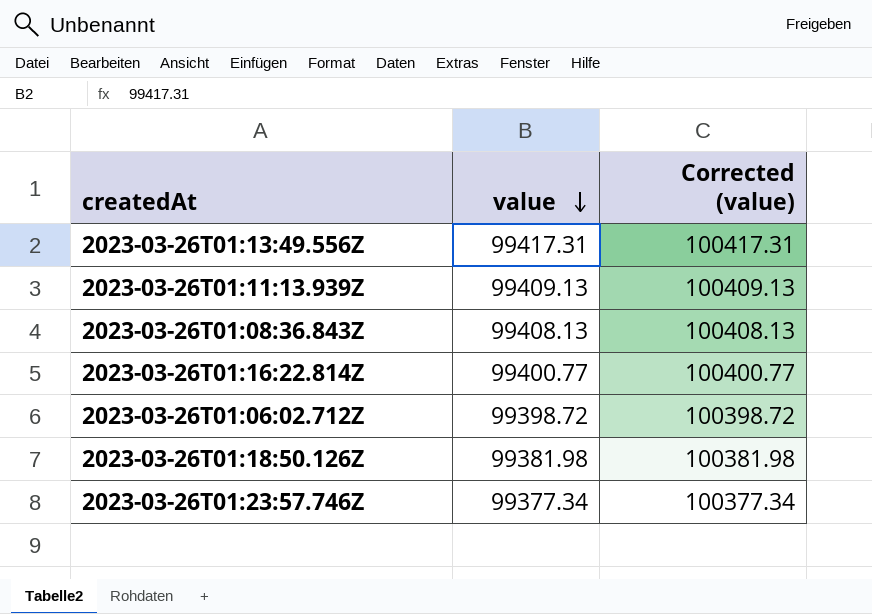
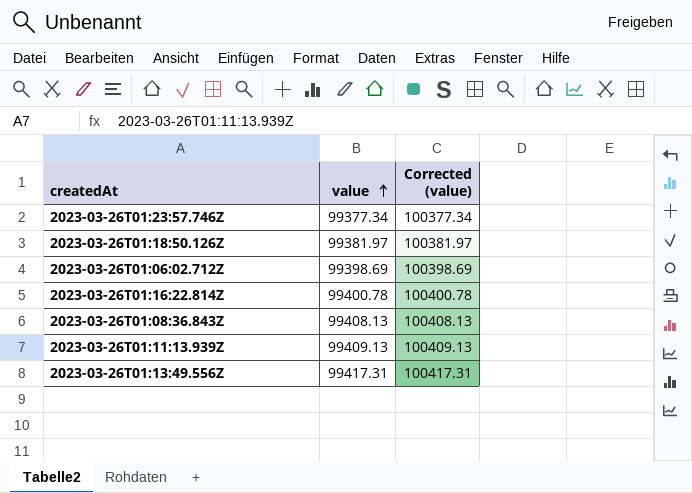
row order: value descending -> value ascending
2023-03-26T01:18:50.126Z | value: 99381.98 -> 99381.97
2023-03-26T01:18:50.126Z | Corrected (value): 100381.98 -> 100381.97
2023-03-26T01:06:02.712Z | value: 99398.72 -> 99398.69
2023-03-26T01:06:02.712Z | Corrected (value): 100398.72 -> 100398.69
2023-03-26T01:16:22.814Z | value: 99400.77 -> 99400.78
2023-03-26T01:16:22.814Z | Corrected (value): 100400.77 -> 100400.78

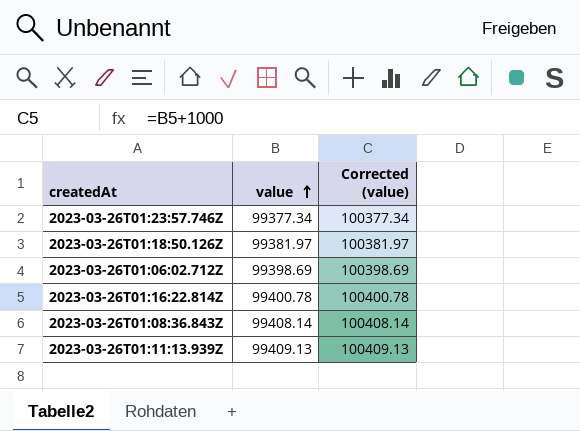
row 2023-03-26T01:13:49.556Z: 99417.31 | 100417.31 -> none
2023-03-26T01:08:36.843Z | value: 99408.13 -> 99408.14
2023-03-26T01:08:36.843Z | Corrected (value): 100408.13 -> 100408.14

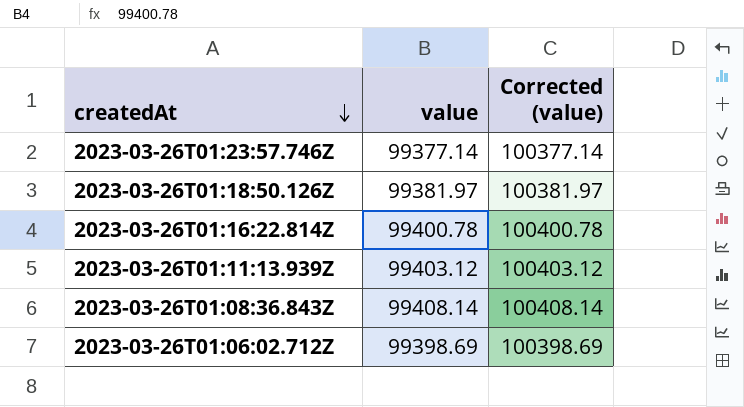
row order: value ascending -> createdAt descending
2023-03-26T01:23:57.746Z | value: 99377.34 -> 99377.14
2023-03-26T01:23:57.746Z | Corrected (value): 100377.34 -> 100377.14
2023-03-26T01:11:13.939Z | value: 99409.13 -> 99403.12
2023-03-26T01:11:13.939Z | Corrected (value): 100409.13 -> 100403.12

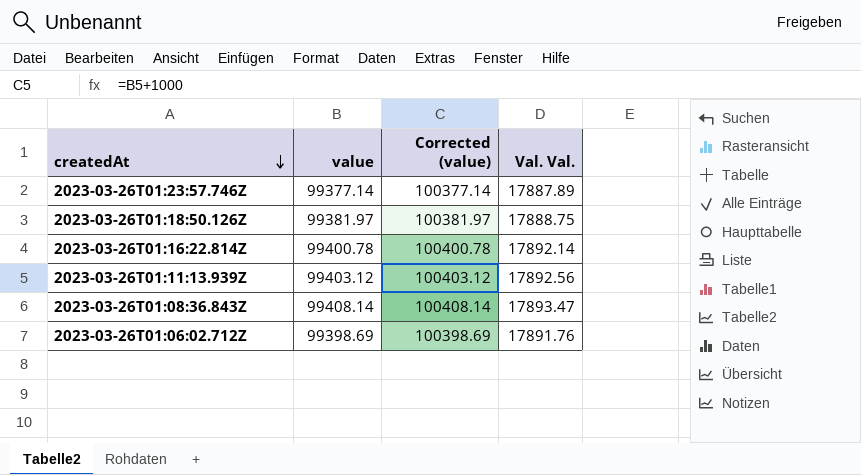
column Val. Val. | formula: none -> [value] * 0.18

